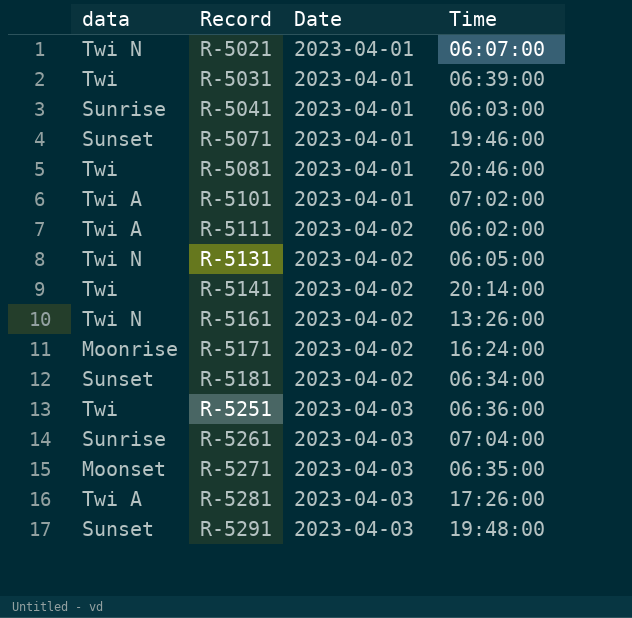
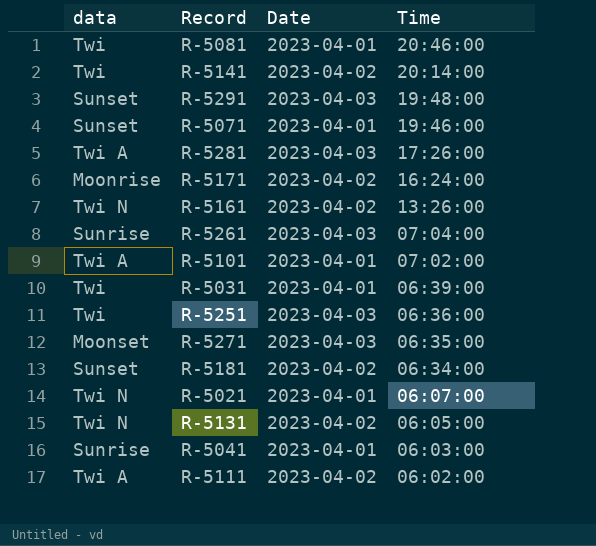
row order: Record ascending -> Time descending

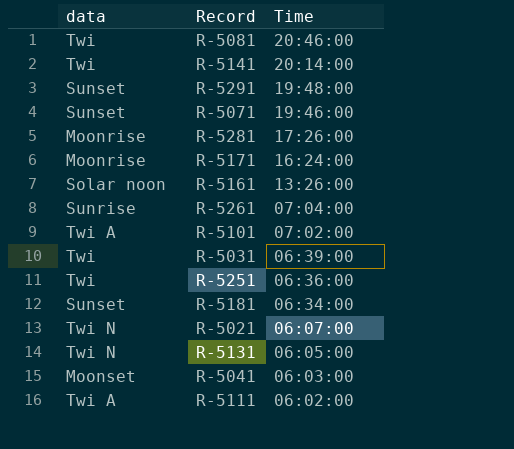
column Date | position: 3 -> none
row R-5271: Moonset | 2023-04-03 | 06:35:00 -> none
R-5281 | data: Twi A -> Moonrise
R-5161 | data: Twi N -> Solar noon
R-5041 | data: Sunrise -> Moonset

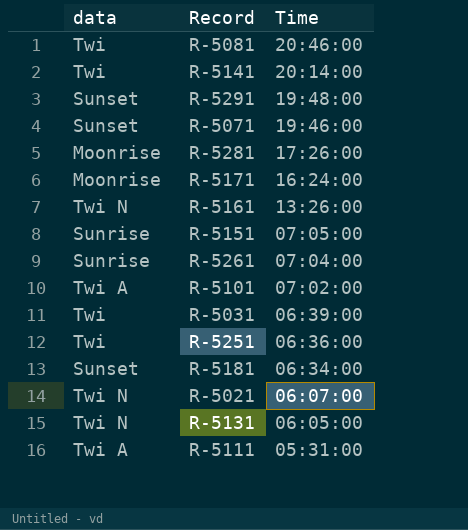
row R-5041: Moonset | 06:03:00 -> none
R-5161 | data: Solar noon -> Twi N
row R-5151: none -> Sunrise | 07:05:00
R-5111 | Time: 06:02:00 -> 05:31:00

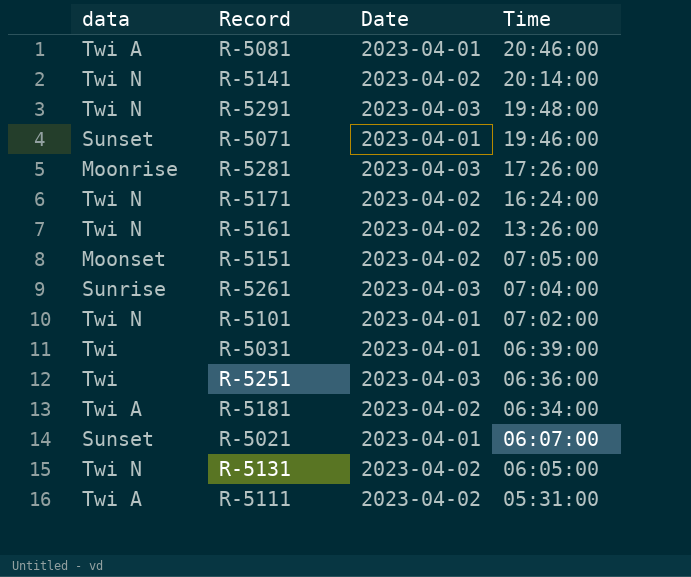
column Date | position: none -> 3
R-5081 | data: Twi -> Twi A
R-5141 | data: Twi -> Twi N
R-5291 | data: Sunset -> Twi N
R-5171 | data: Moonrise -> Twi N
R-5151 | data: Sunrise -> Moonset
R-5101 | data: Twi A -> Twi N
R-5181 | data: Sunset -> Twi A
R-5021 | data: Twi N -> Sunset

